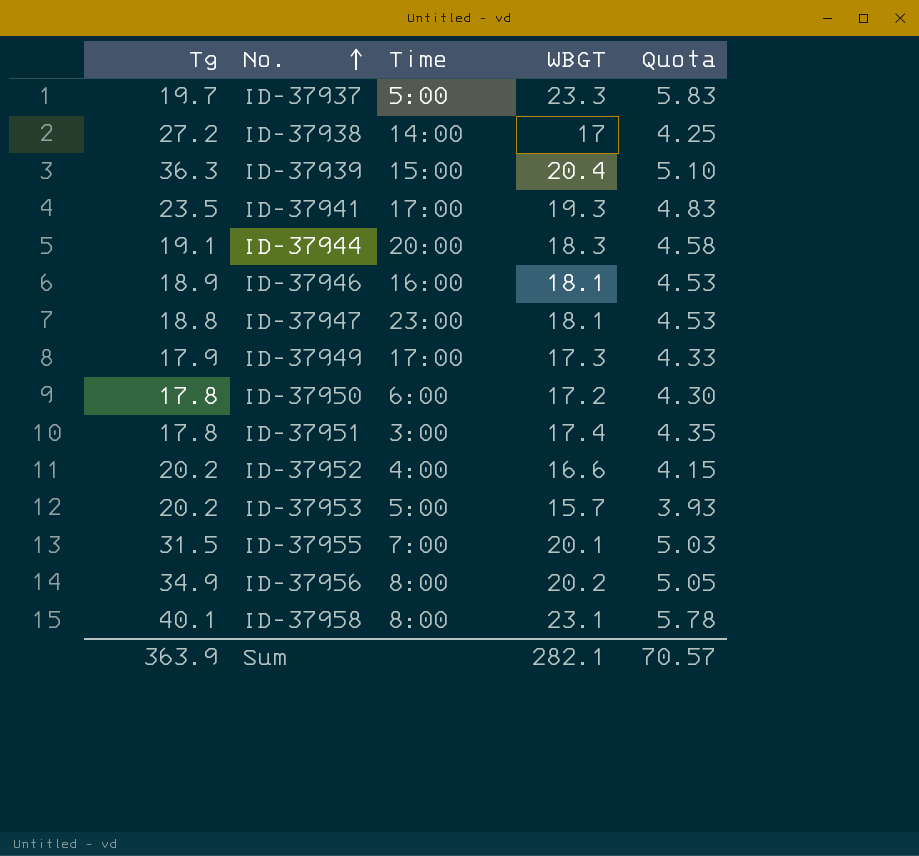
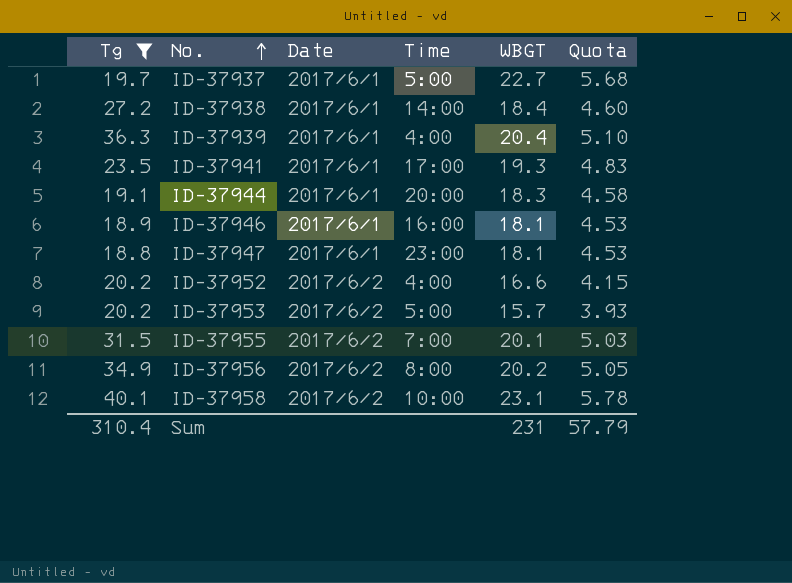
filter: none -> Tg >= 18.8
column Date | position: none -> 3
ID-37937 | WBGT: 23.3 -> 22.7
ID-37937 | Quota: 5.83 -> 5.68
ID-37938 | WBGT: 17 -> 18.4
ID-37938 | Quota: 4.25 -> 4.60
ID-37939 | Time: 15:00 -> 4:00
ID-37958 | Time: 8:00 -> 10:00
Sum | Tg: 363.9 -> 310.4
Sum | WBGT: 282.1 -> 231
Sum | Quota: 70.57 -> 57.79

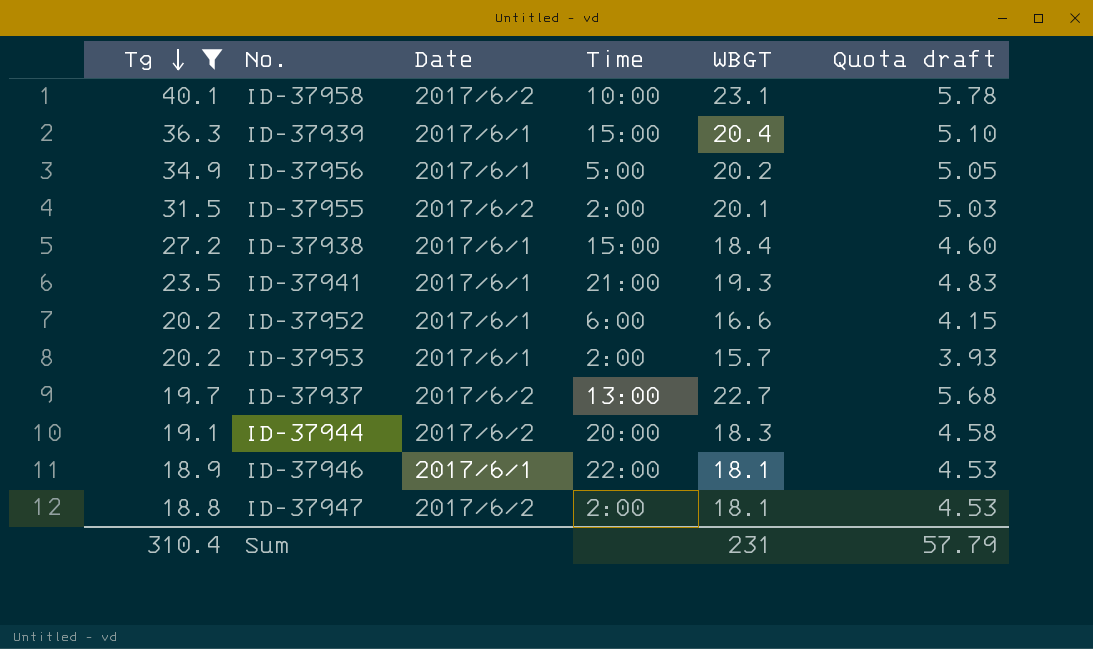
row order: No. ascending -> Tg descending
column name: Quota -> Quota draft
ID-37939 | Time: 4:00 -> 15:00
ID-37956 | Date: 2017/6/2 -> 2017/6/1
ID-37956 | Time: 8:00 -> 5:00
ID-37955 | Time: 7:00 -> 2:00
ID-37938 | Time: 14:00 -> 15:00
ID-37941 | Time: 17:00 -> 21:00
ID-37952 | Date: 2017/6/2 -> 2017/6/1
ID-37952 | Time: 4:00 -> 6:00
ID-37953 | Date: 2017/6/2 -> 2017/6/1
ID-37953 | Time: 5:00 -> 2:00
ID-37937 | Date: 2017/6/1 -> 2017/6/2
ID-37937 | Time: 5:00 -> 13:00
ID-37944 | Date: 2017/6/1 -> 2017/6/2
ID-37946 | Time: 16:00 -> 22:00
ID-37947 | Date: 2017/6/1 -> 2017/6/2
ID-37947 | Time: 23:00 -> 2:00

